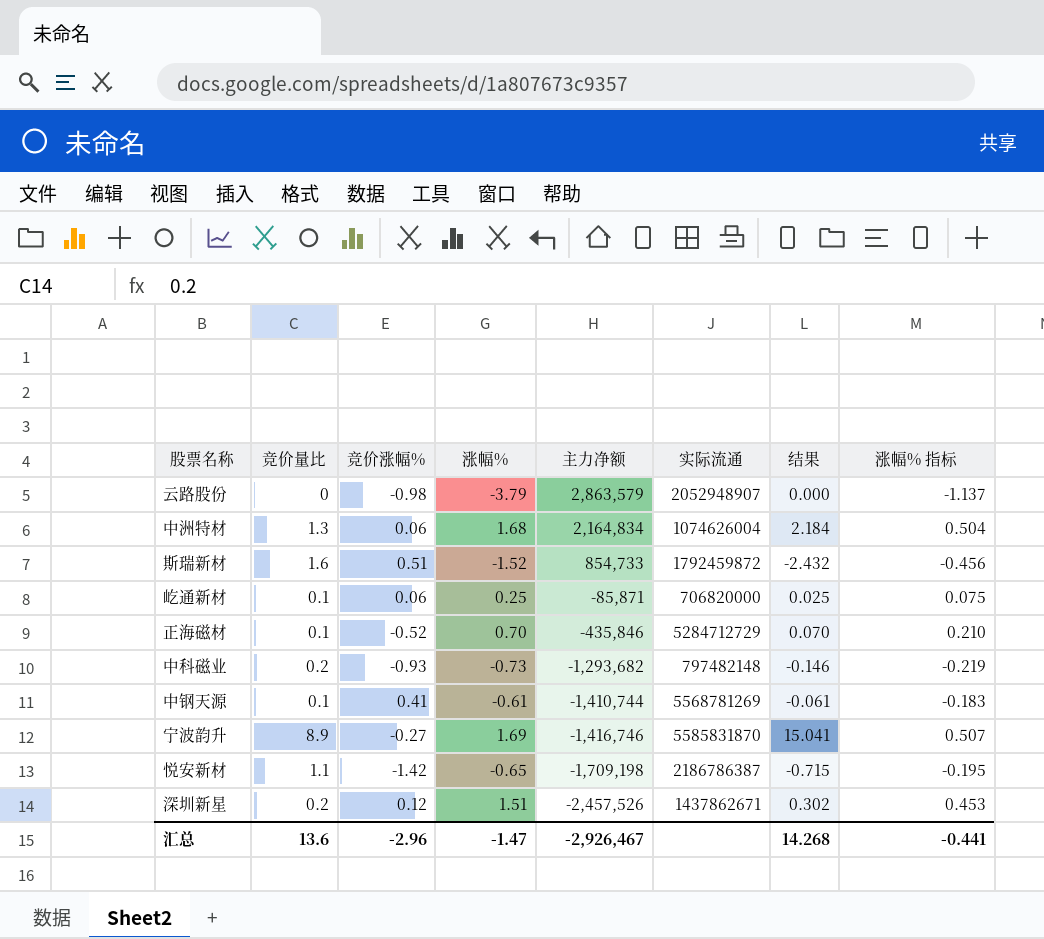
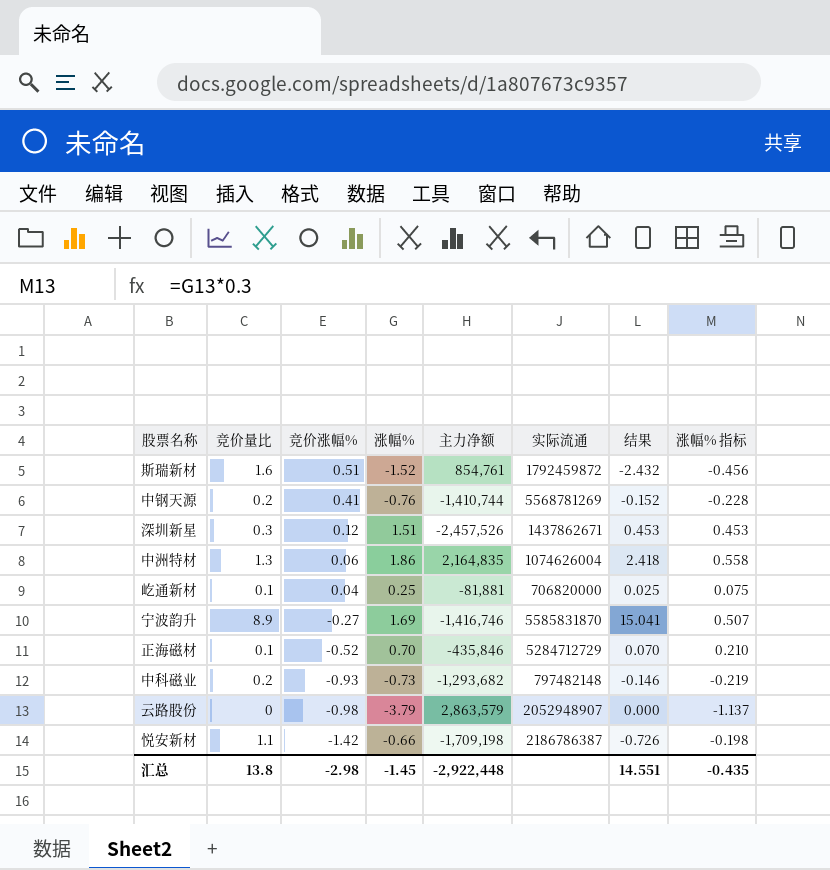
row order: 主力净额 descending -> 竞价涨幅% descending
斯瑞新材 | 主力净额: 854,733 -> 854,761
中钢天源 | 竞价量比: 0.1 -> 0.2
中钢天源 | 涨幅%: -0.61 -> -0.76
中钢天源 | 结果: -0.061 -> -0.152
中钢天源 | 涨幅% 指标: -0.183 -> -0.228
深圳新星 | 竞价量比: 0.2 -> 0.3
深圳新星 | 结果: 0.302 -> 0.453
中洲特材 | 涨幅%: 1.68 -> 1.86
中洲特材 | 主力净额: 2,164,834 -> 2,164,835
中洲特材 | 结果: 2.184 -> 2.418
中洲特材 | 涨幅% 指标: 0.504 -> 0.558
屹通新材 | 竞价涨幅%: 0.06 -> 0.04
屹通新材 | 主力净额: -85,871 -> -81,881
悦安新材 | 涨幅%: -0.65 -> -0.66
悦安新材 | 结果: -0.715 -> -0.726
悦安新材 | 涨幅% 指标: -0.195 -> -0.198
汇总 | 竞价量比: 13.6 -> 13.8
汇总 | 竞价涨幅%: -2.96 -> -2.98
汇总 | 涨幅%: -1.47 -> -1.45
汇总 | 主力净额: -2,926,467 -> -2,922,448
汇总 | 结果: 14.268 -> 14.551
汇总 | 涨幅% 指标: -0.441 -> -0.435

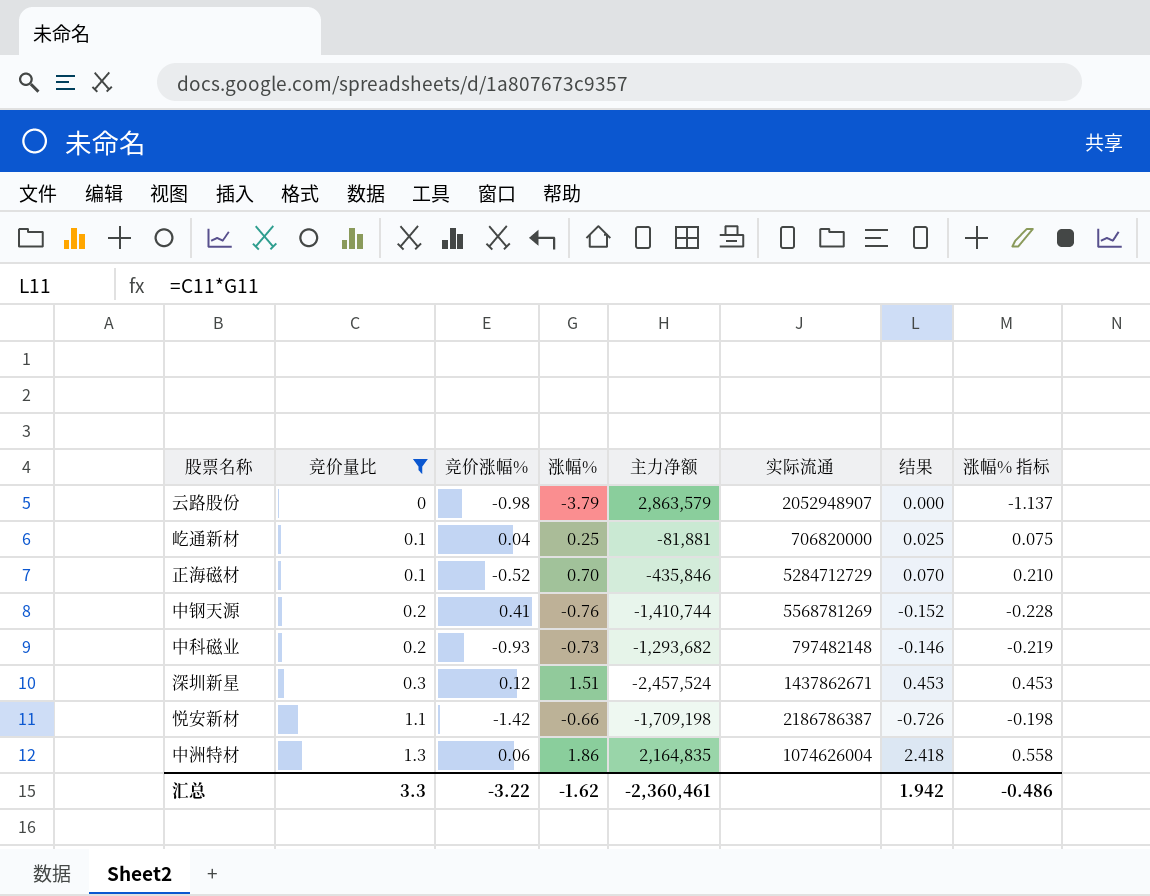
filter: none -> 竞价量比 <= 1.3
row order: 竞价涨幅% descending -> 竞价量比 ascending
深圳新星 | 主力净额: -2,457,526 -> -2,457,524
汇总 | 竞价量比: 13.8 -> 3.3
汇总 | 竞价涨幅%: -2.98 -> -3.22
汇总 | 涨幅%: -1.45 -> -1.62
汇总 | 主力净额: -2,922,448 -> -2,360,461
汇总 | 结果: 14.551 -> 1.942
汇总 | 涨幅% 指标: -0.435 -> -0.486

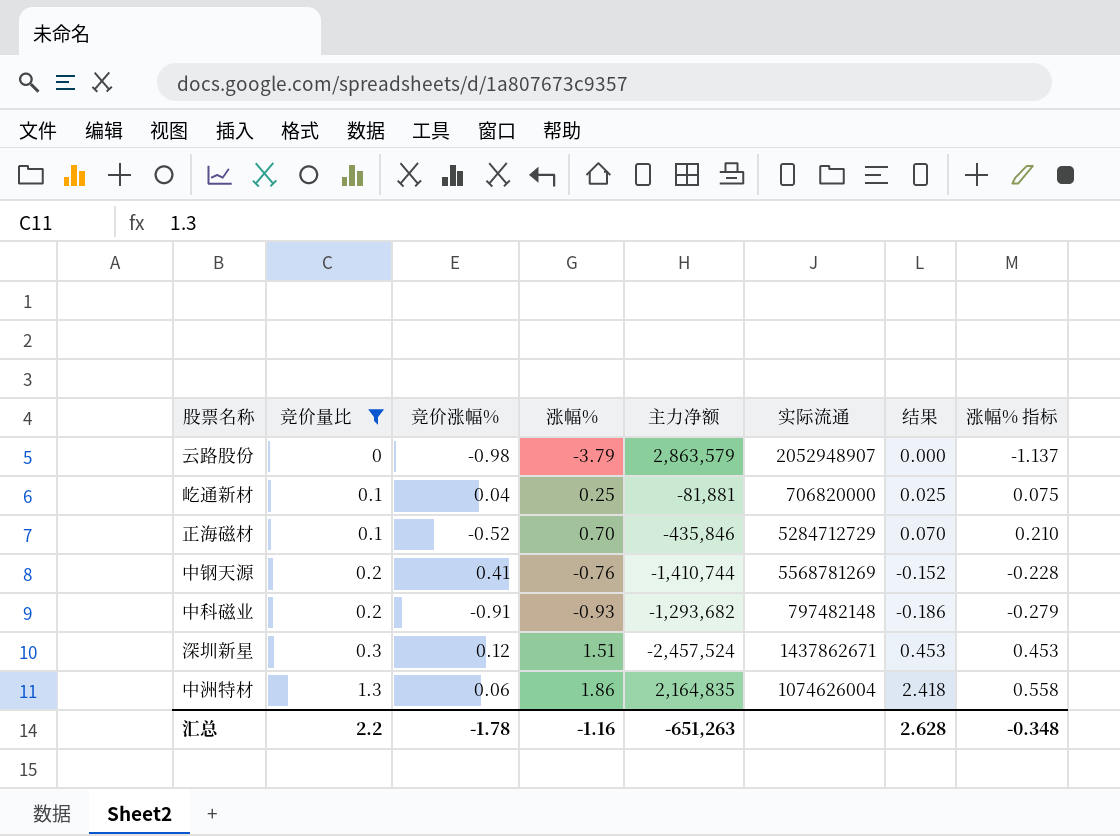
row 悦安新材: 1.1 | -1.42 | -0.66 | -1,709,198 | 2186786387 | -0.726 | -0.198 -> none
中科磁业 | 竞价涨幅%: -0.93 -> -0.91
中科磁业 | 涨幅%: -0.73 -> -0.93
中科磁业 | 结果: -0.146 -> -0.186
中科磁业 | 涨幅% 指标: -0.219 -> -0.279
汇总 | 竞价量比: 3.3 -> 2.2
汇总 | 竞价涨幅%: -3.22 -> -1.78
汇总 | 涨幅%: -1.62 -> -1.16
汇总 | 主力净额: -2,360,461 -> -651,263
汇总 | 结果: 1.942 -> 2.628
汇总 | 涨幅% 指标: -0.486 -> -0.348

